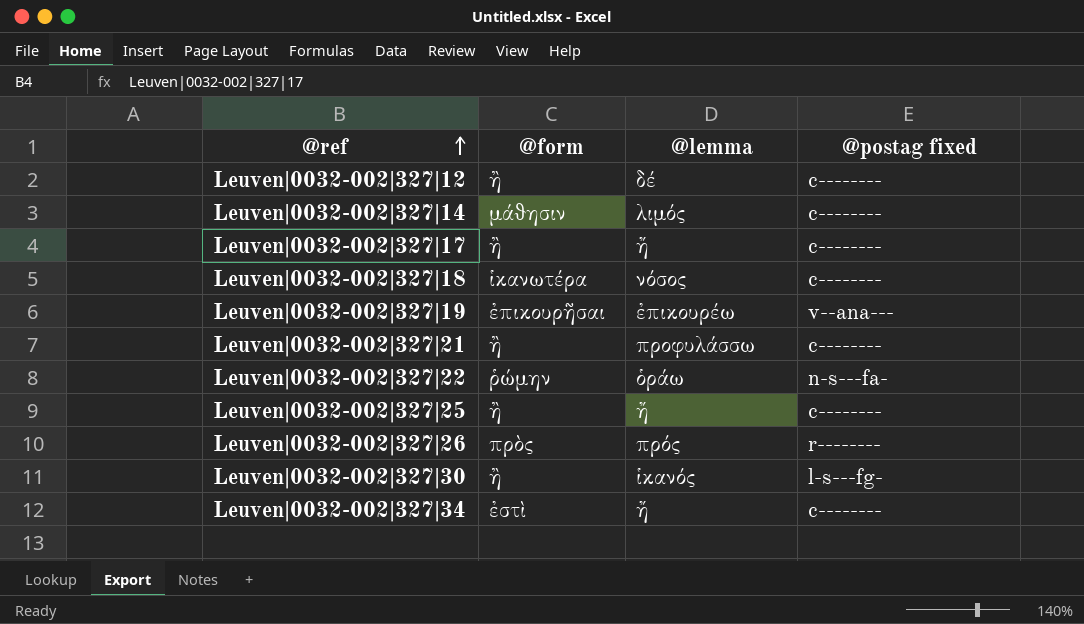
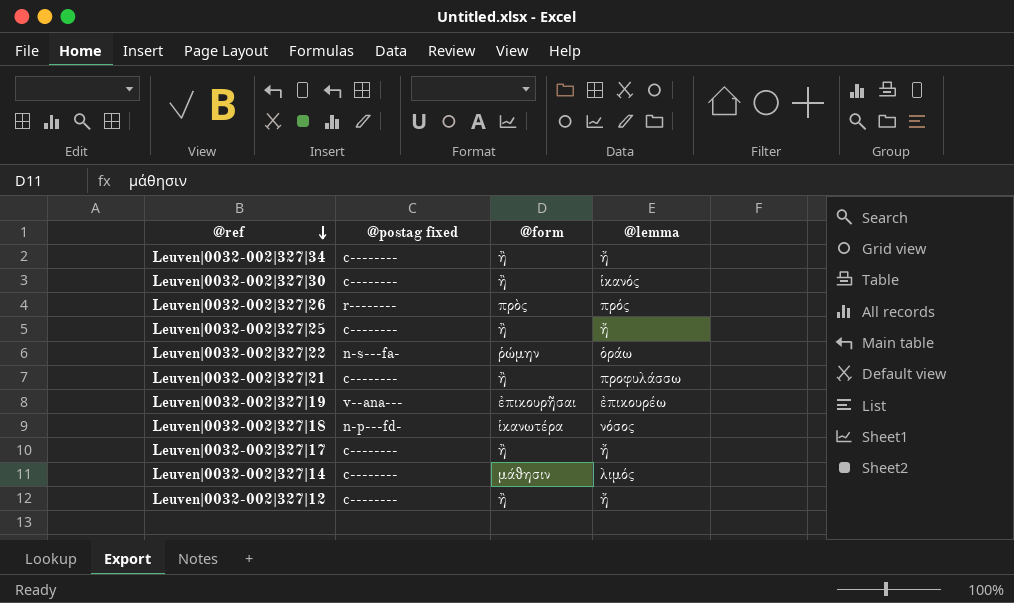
row order: @ref ascending -> @ref descending
column @postag fixed | position: 4 -> 2
Leuven|0032-002|327|34 | @form: ἐστὶ -> ἢ
Leuven|0032-002|327|30 | @postag fixed: l-s---fg- -> c--------
Leuven|0032-002|327|18 | @postag fixed: c-------- -> n-p---fd-
Leuven|0032-002|327|12 | @lemma: δέ -> ἤ

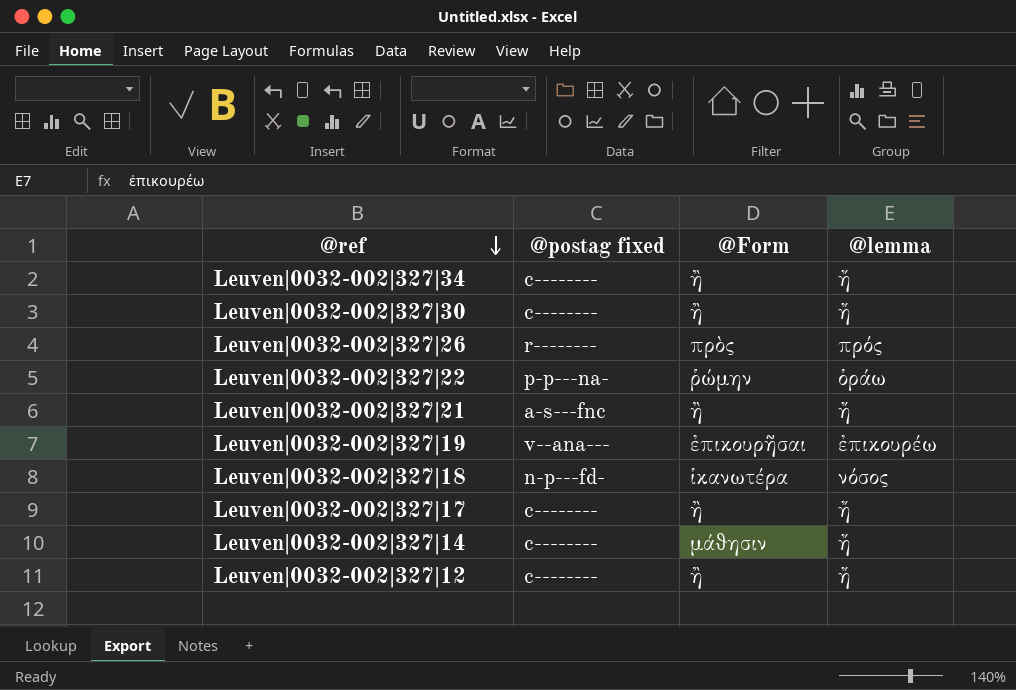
column name: @form -> @Form
row Leuven|0032-002|327|25: c-------- | ἢ | ἤ -> none
Leuven|0032-002|327|30 | @lemma: ἱκανός -> ἤ
Leuven|0032-002|327|22 | @postag fixed: n-s---fa- -> p-p---na-
Leuven|0032-002|327|21 | @postag fixed: c-------- -> a-s---fnc
Leuven|0032-002|327|21 | @lemma: προφυλάσσω -> ἤ
Leuven|0032-002|327|14 | @lemma: λιμός -> ἤ

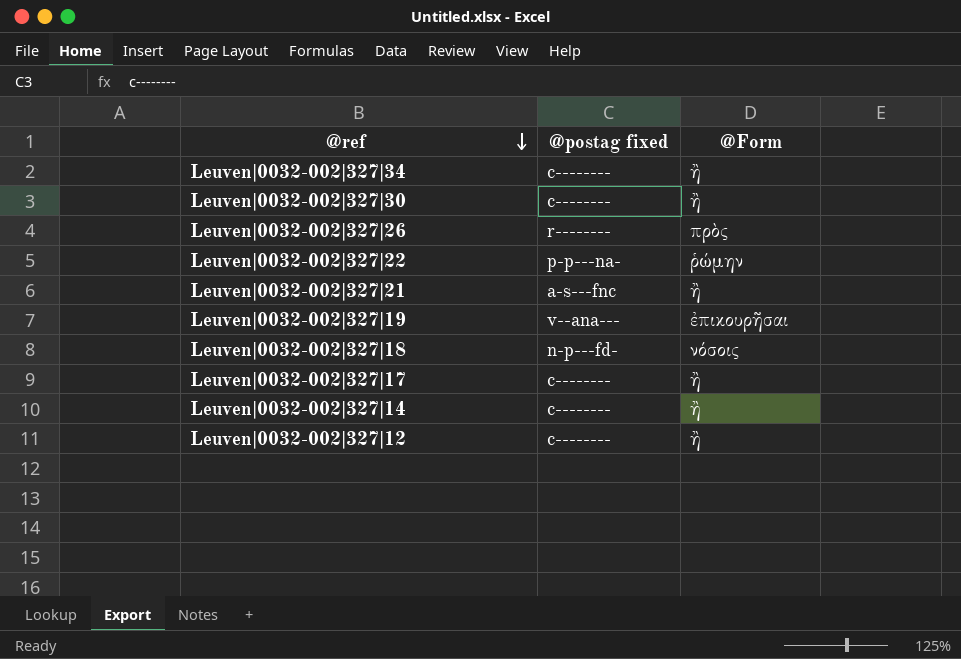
column @lemma | position: 4 -> none
Leuven|0032-002|327|18 | @Form: ἱκανωτέρα -> νόσοις
Leuven|0032-002|327|14 | @Form: μάθησιν -> ἢ

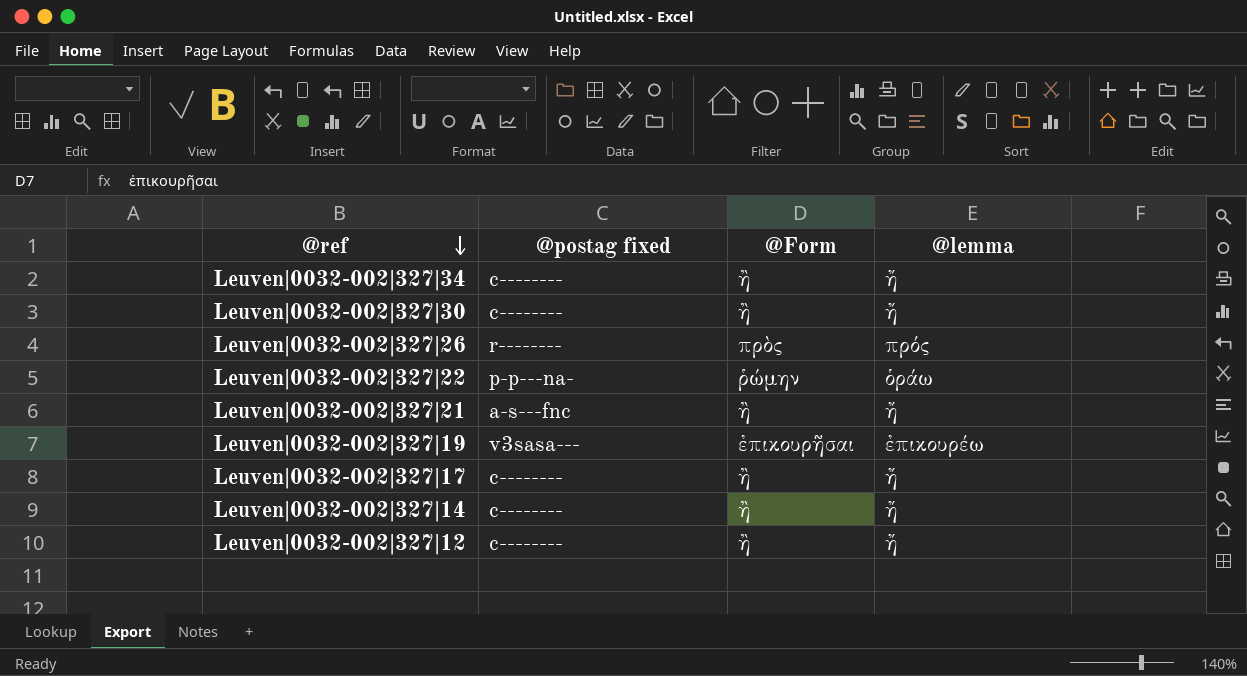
column @lemma | position: none -> 4
row Leuven|0032-002|327|18: n-p---fd- | νόσοις -> none
Leuven|0032-002|327|19 | @postag fixed: v--ana--- -> v3sasa---

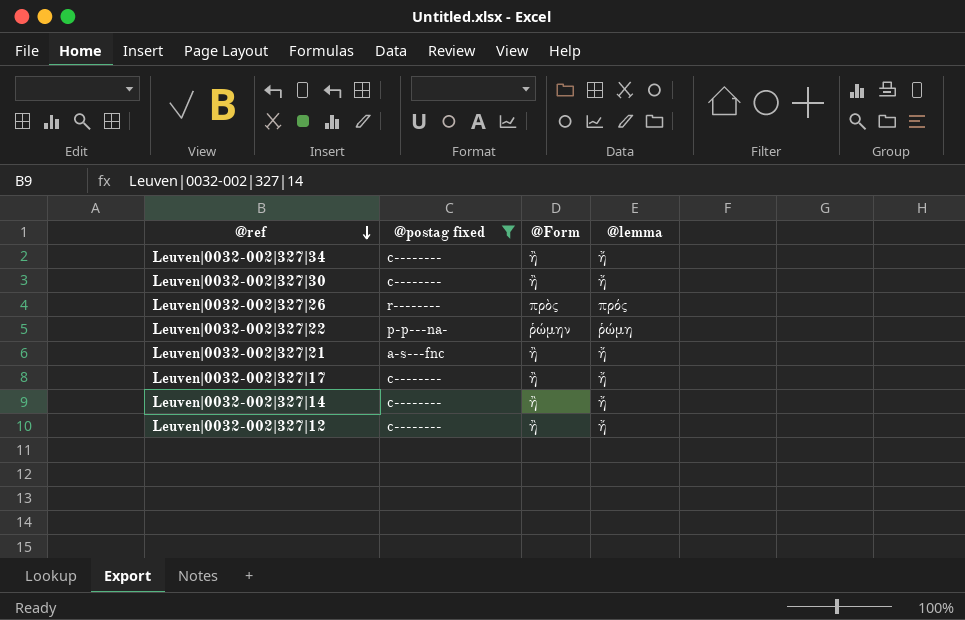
filter: none -> @postag fixed != v3sasa---
Leuven|0032-002|327|22 | @lemma: ὁράω -> ῥώμη

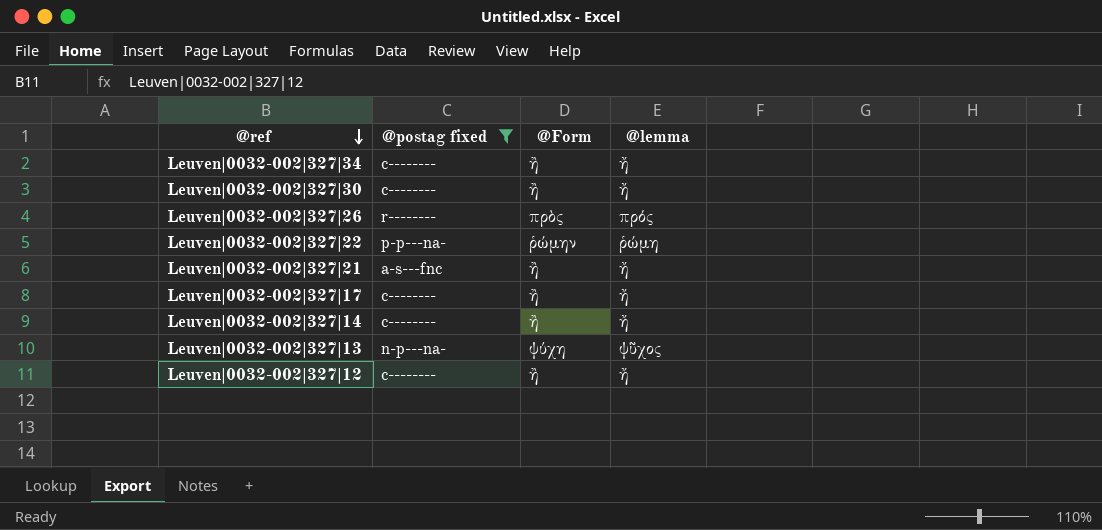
row Leuven|0032-002|327|13: none -> n-p---na- | ψύχη | ψῦχος

